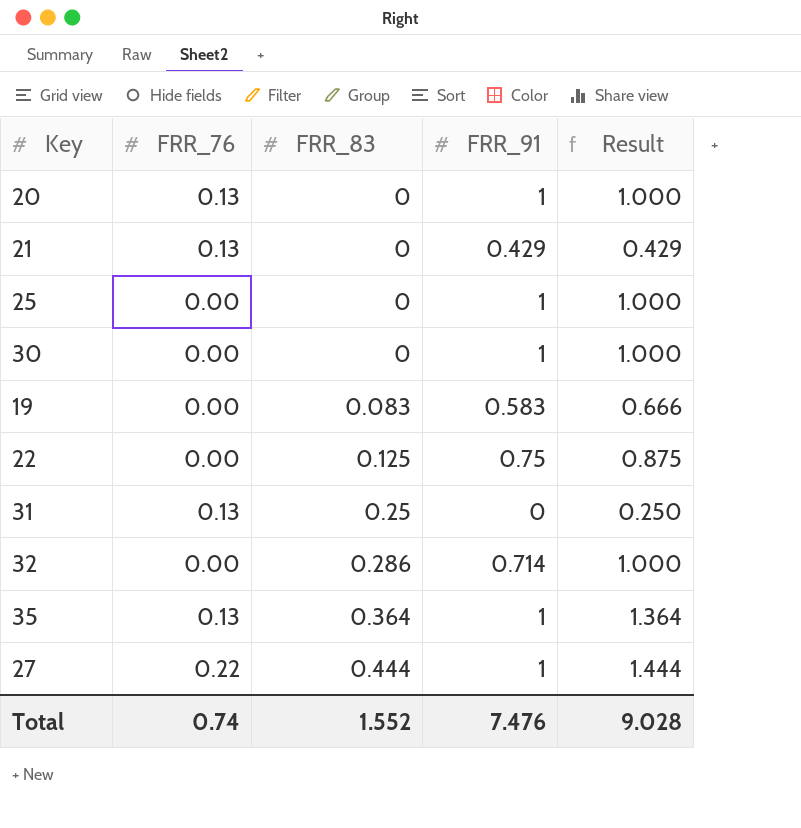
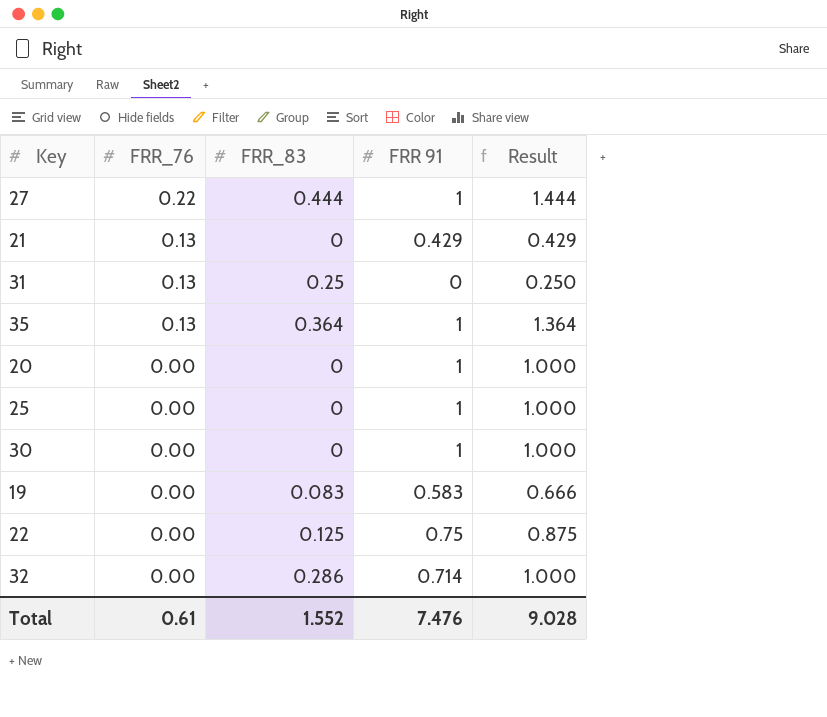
row order: FRR_83 ascending -> FRR_76 descending
column name: FRR_91 -> FRR 91
20 | FRR_76: 0.13 -> 0.00
Total | FRR_76: 0.74 -> 0.61

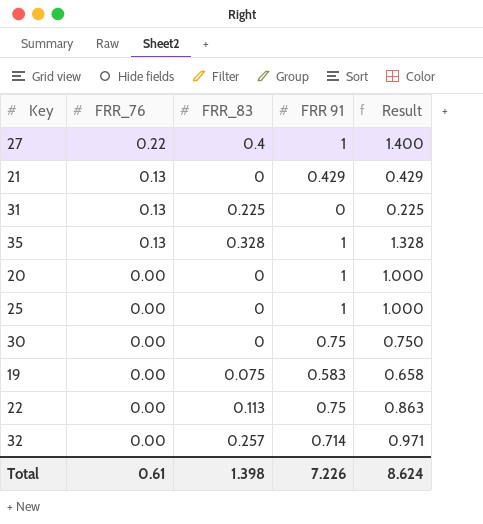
27 | FRR_83: 0.444 -> 0.4
27 | Result: 1.444 -> 1.400
31 | FRR_83: 0.25 -> 0.225
31 | Result: 0.250 -> 0.225
35 | FRR_83: 0.364 -> 0.328
35 | Result: 1.364 -> 1.328
30 | FRR 91: 1 -> 0.75
30 | Result: 1.000 -> 0.750
19 | FRR_83: 0.083 -> 0.075
19 | Result: 0.666 -> 0.658
22 | FRR_83: 0.125 -> 0.113
22 | Result: 0.875 -> 0.863
32 | FRR_83: 0.286 -> 0.257
32 | Result: 1.000 -> 0.971
Total | FRR_83: 1.552 -> 1.398
Total | FRR 91: 7.476 -> 7.226
Total | Result: 9.028 -> 8.624

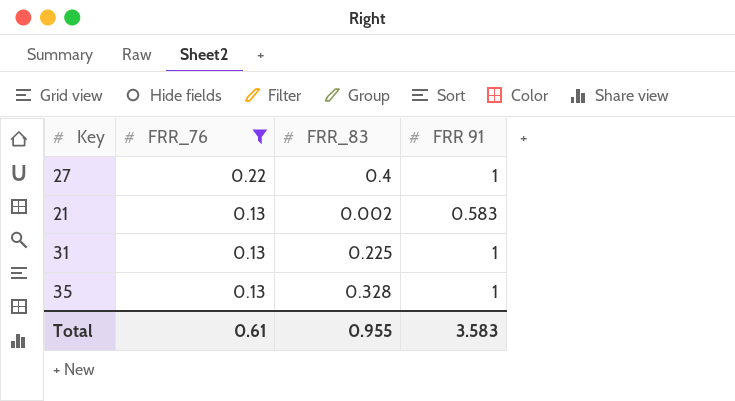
filter: none -> FRR_76 != 0.00
column Result | formula: [FRR_83] + [FRR 91] -> none
21 | FRR_83: 0 -> 0.002
21 | FRR 91: 0.429 -> 0.583
31 | FRR 91: 0 -> 1
Total | FRR_83: 1.398 -> 0.955
Total | FRR 91: 7.226 -> 3.583

